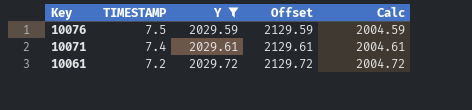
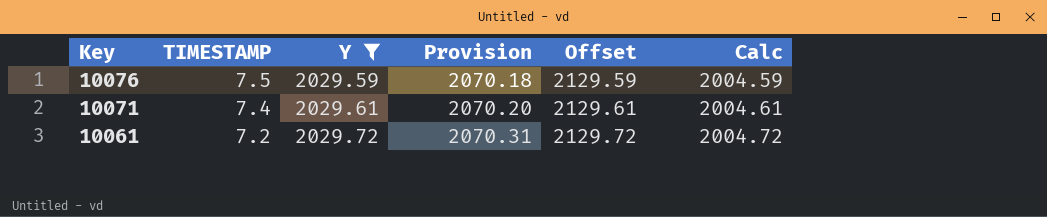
column Provision | formula: none -> [Y] * 1.02

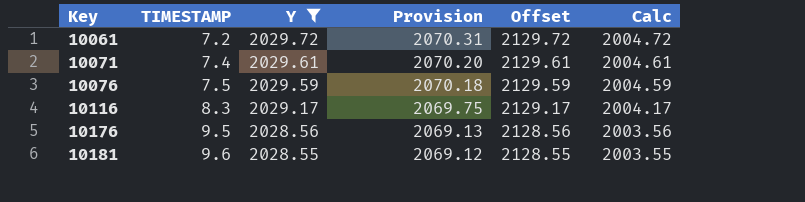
row order: Key descending -> Key ascending
row 10116: none -> 8.3 | 2029.17 | 2069.75 | 2129.17 | 2004.17
row 10176: none -> 9.5 | 2028.56 | 2069.13 | 2128.56 | 2003.56
row 10181: none -> 9.6 | 2028.55 | 2069.12 | 2128.55 | 2003.55

